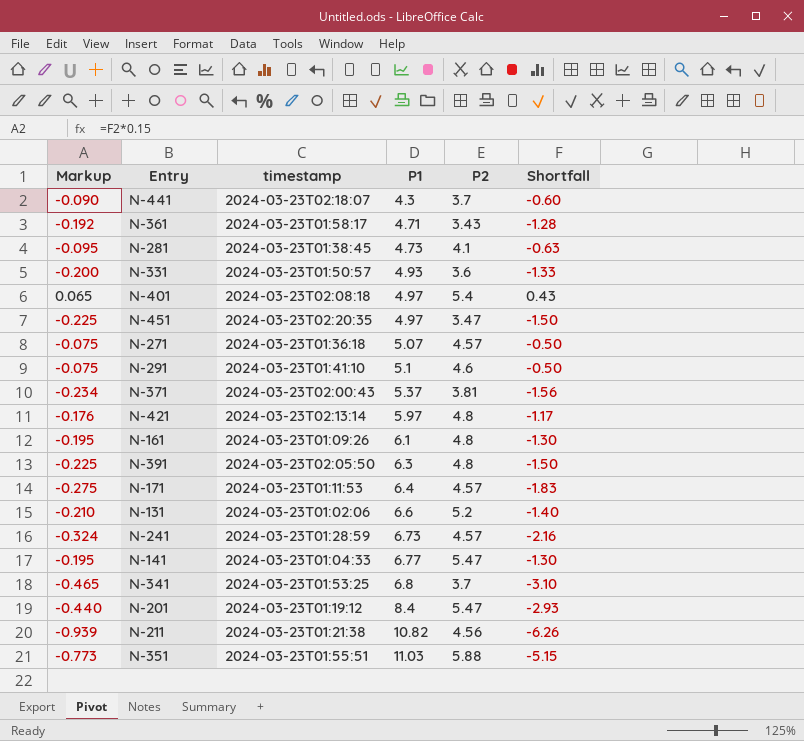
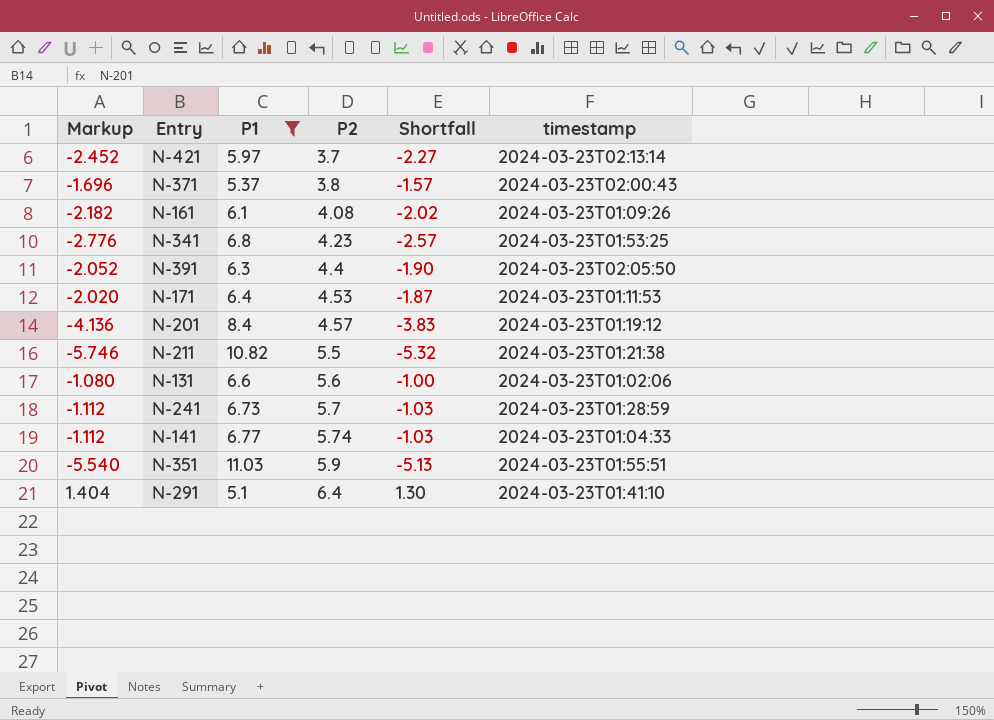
filter: none -> P1 >= 5.1
row order: P1 ascending -> P2 ascending
column Markup | formula: [Shortfall] * 0.15 -> [Shortfall] * 1.08
column timestamp | position: 3 -> 6
N-421 | P2: 4.8 -> 3.7
N-421 | Shortfall: -1.17 -> -2.27
N-371 | P2: 3.81 -> 3.8
N-371 | Shortfall: -1.56 -> -1.57
N-161 | P2: 4.8 -> 4.08
N-161 | Shortfall: -1.30 -> -2.02
N-341 | P2: 3.7 -> 4.23
N-341 | Shortfall: -3.10 -> -2.57
N-391 | P2: 4.8 -> 4.4
N-391 | Shortfall: -1.50 -> -1.90
N-171 | P2: 4.57 -> 4.53
N-171 | Shortfall: -1.83 -> -1.87
N-201 | P2: 5.47 -> 4.57
N-201 | Shortfall: -2.93 -> -3.83
N-211 | P2: 4.56 -> 5.5
N-211 | Shortfall: -6.26 -> -5.32
N-131 | P2: 5.2 -> 5.6
N-131 | Shortfall: -1.40 -> -1.00
N-241 | P2: 4.57 -> 5.7
N-241 | Shortfall: -2.16 -> -1.03
N-141 | P2: 5.47 -> 5.74
N-141 | Shortfall: -1.30 -> -1.03
N-351 | P2: 5.88 -> 5.9
N-351 | Shortfall: -5.15 -> -5.13
N-291 | P2: 4.6 -> 6.4
N-291 | Shortfall: -0.50 -> 1.30

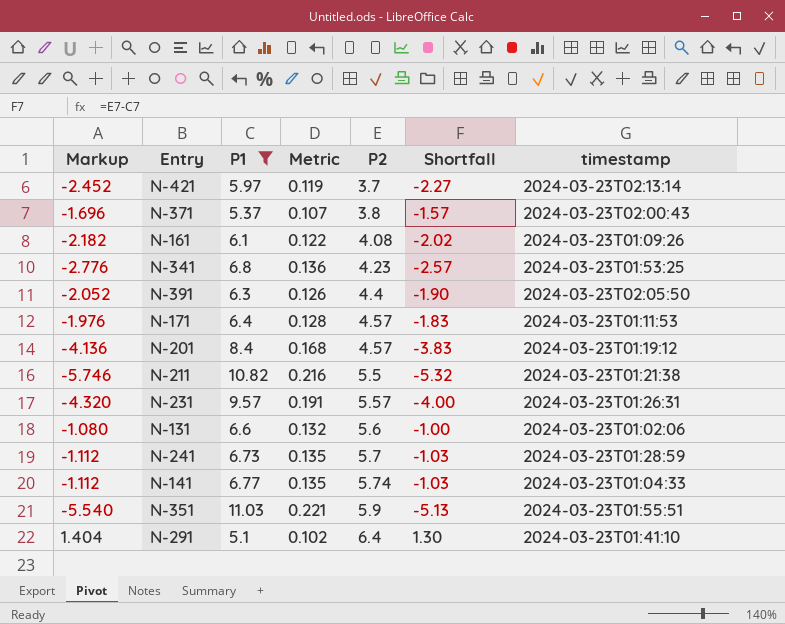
column Metric | formula: none -> [P1] * 0.02
N-171 | Markup: -2.020 -> -1.976
N-171 | P2: 4.53 -> 4.57
N-171 | Shortfall: -1.87 -> -1.83
row N-231: none -> -4.320 | 9.57 | 0.191 | 5.57 | -4.00 | 2024-03-23T01:26:31

